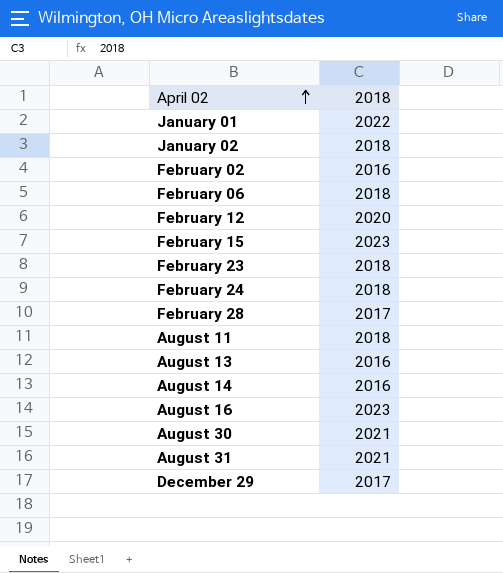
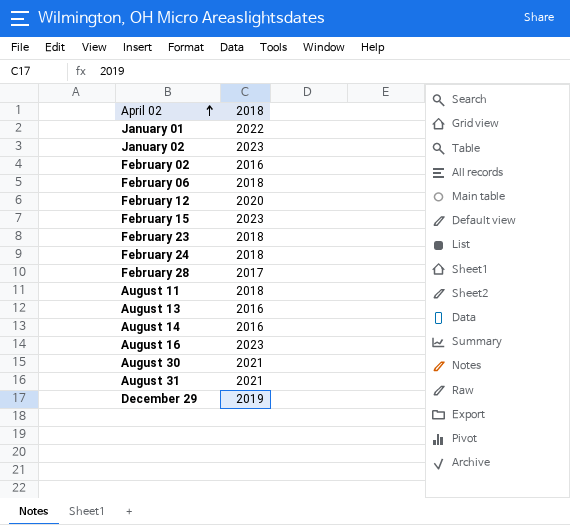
January 02 | 2018: 2018 -> 2023
December 29 | 2018: 2017 -> 2019

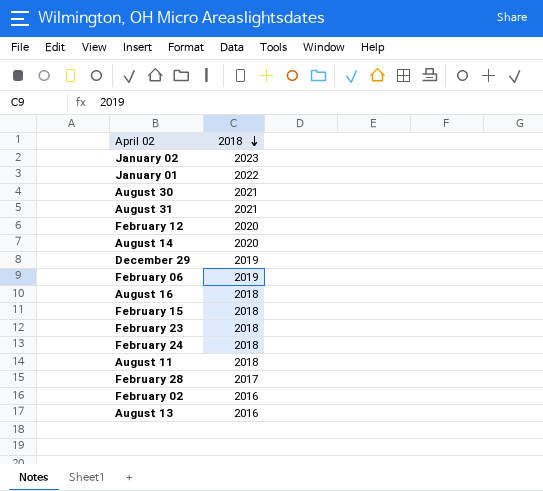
row order: April 02 ascending -> 2018 descending
August 14 | 2018: 2016 -> 2020
February 06 | 2018: 2018 -> 2019
August 16 | 2018: 2023 -> 2018
February 15 | 2018: 2023 -> 2018

